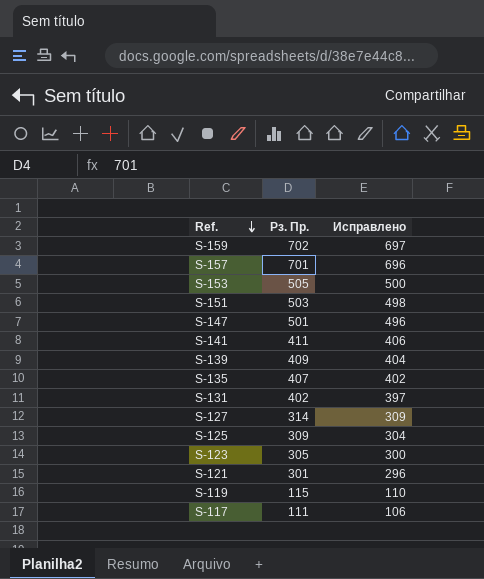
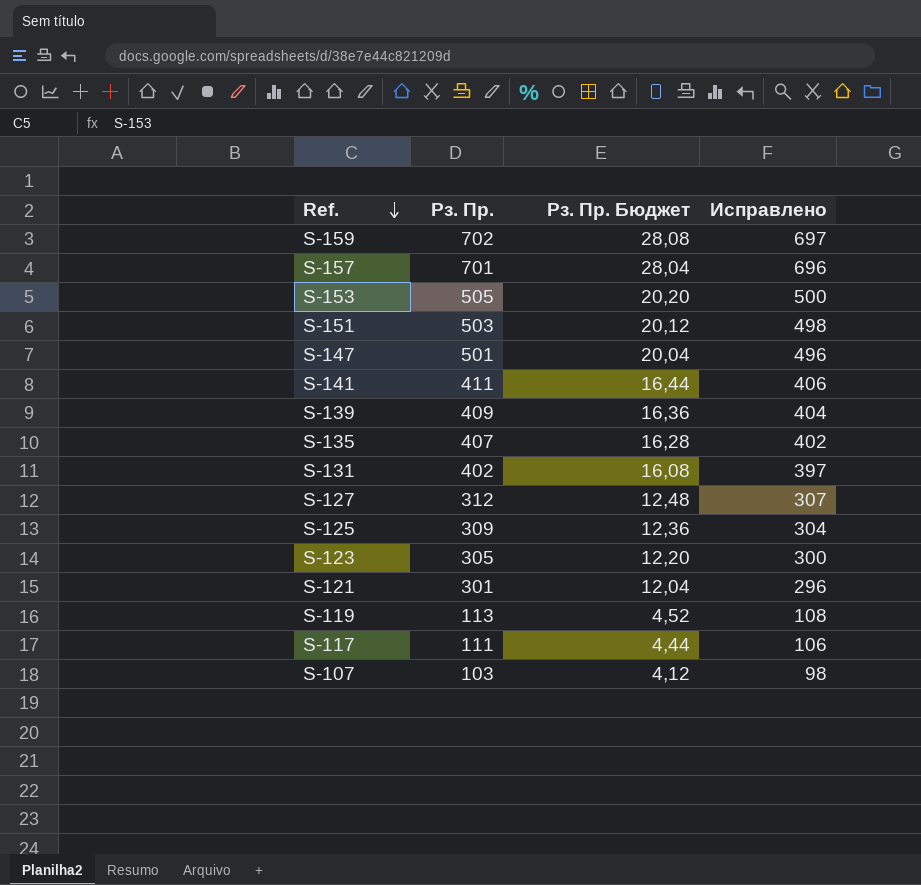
column Рз. Пр. Бюджет | formula: none -> [Рз. Пр.] * 0,04
S-127 | Рз. Пр.: 314 -> 312
S-127 | Исправлено: 309 -> 307
S-119 | Рз. Пр.: 115 -> 113
S-119 | Исправлено: 110 -> 108
row S-107: none -> 103 | 4,12 | 98

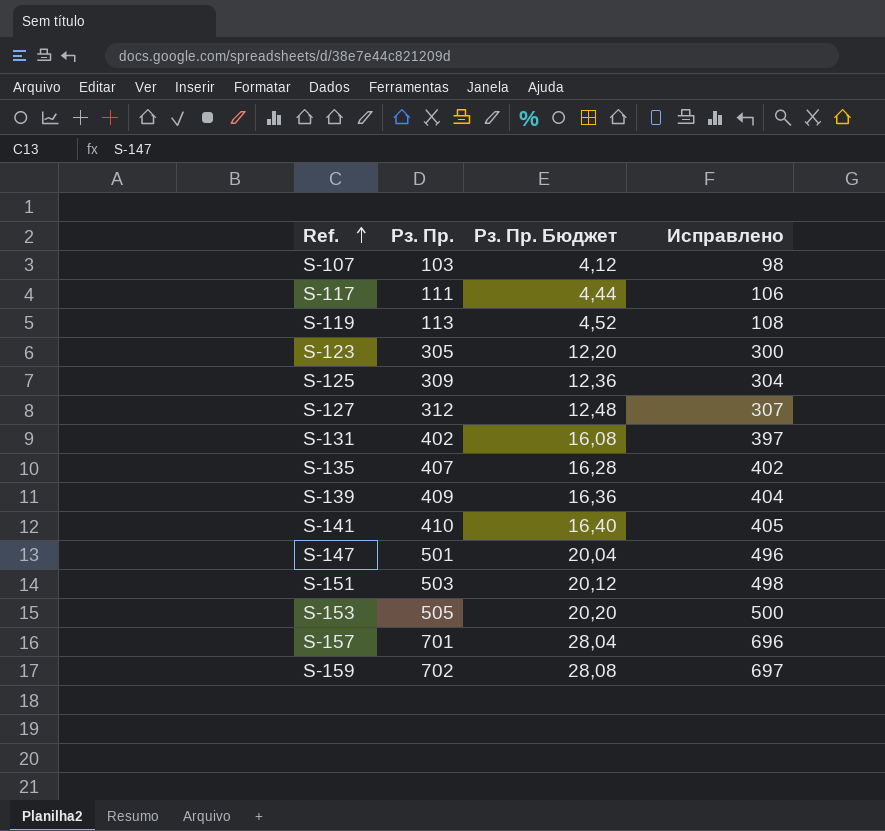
row order: Ref. descending -> Ref. ascending
row S-121: 301 | 12,04 | 296 -> none
S-141 | Рз. Пр.: 411 -> 410
S-141 | Рз. Пр. Бюджет: 16,44 -> 16,40
S-141 | Исправлено: 406 -> 405

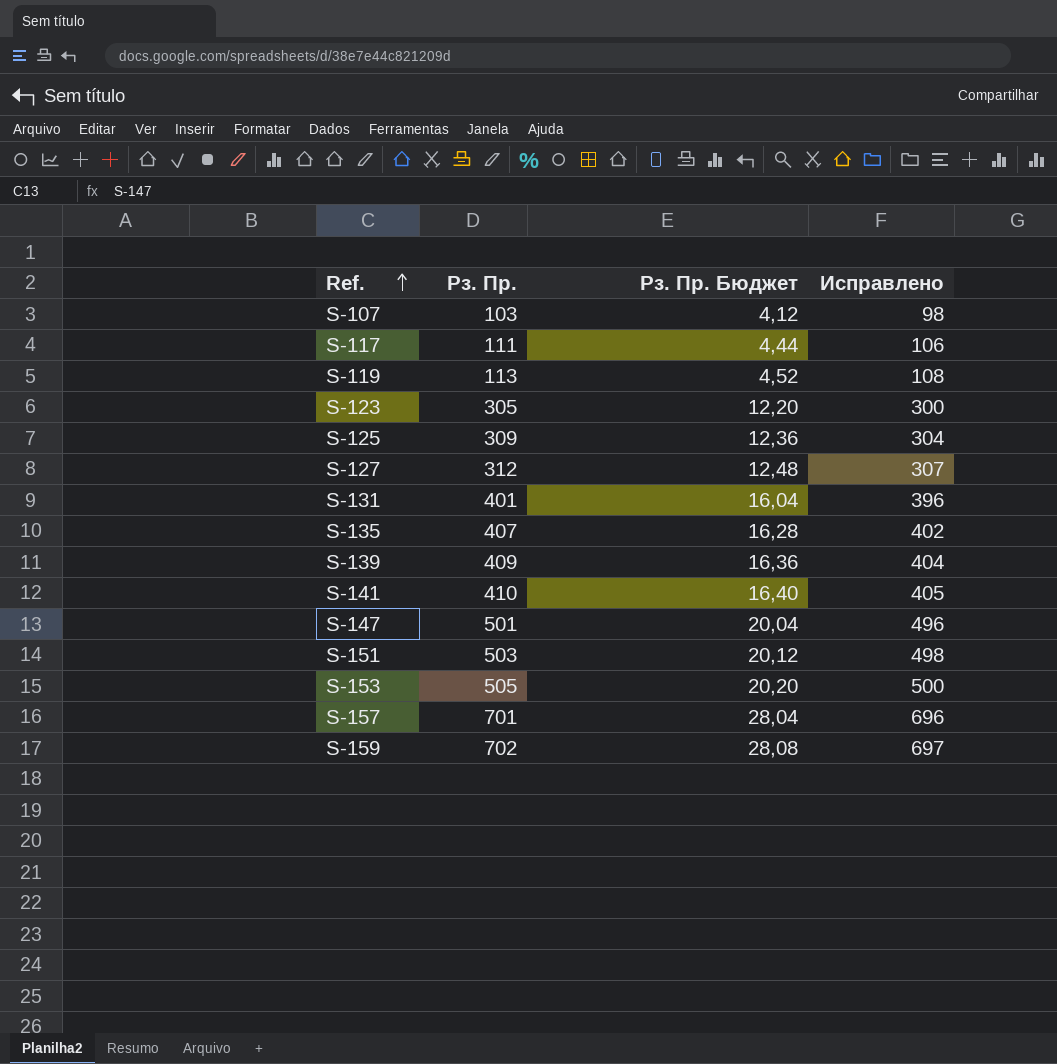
S-131 | Рз. Пр.: 402 -> 401
S-131 | Рз. Пр. Бюджет: 16,08 -> 16,04
S-131 | Исправлено: 397 -> 396

